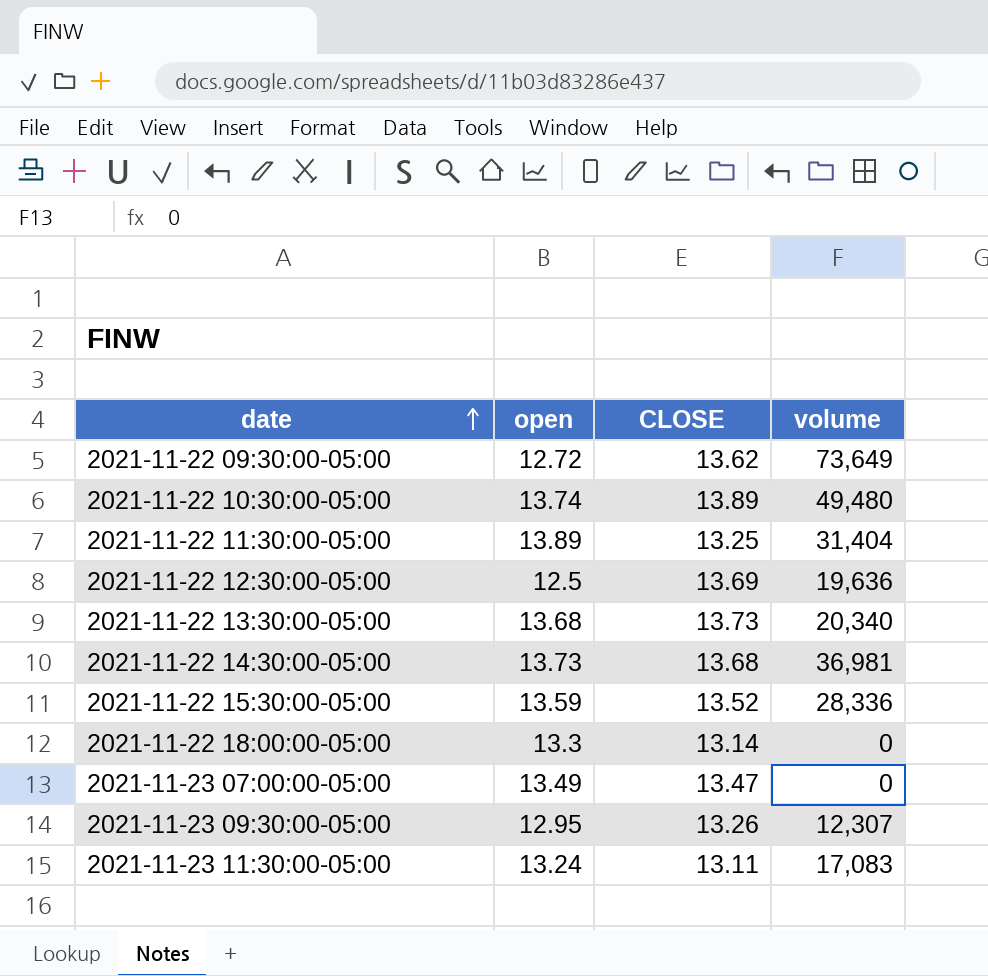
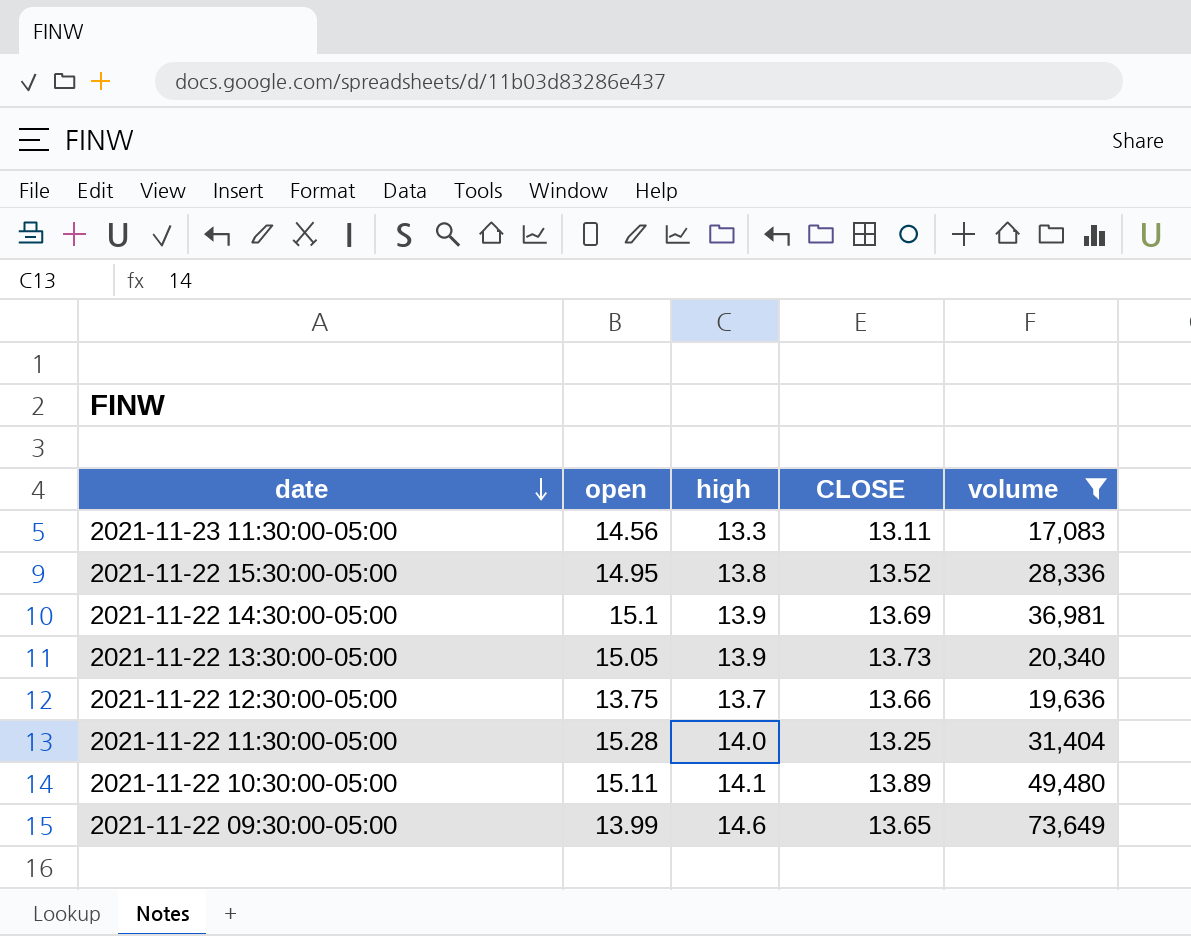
filter: none -> volume >= 17,083
row order: date ascending -> date descending
column high | position: none -> 3
2021-11-23 11:30:00-05:00 | open: 13.24 -> 14.56
2021-11-22 15:30:00-05:00 | open: 13.59 -> 14.95
2021-11-22 14:30:00-05:00 | open: 13.73 -> 15.1
2021-11-22 14:30:00-05:00 | CLOSE: 13.68 -> 13.69
2021-11-22 13:30:00-05:00 | open: 13.68 -> 15.05
2021-11-22 12:30:00-05:00 | open: 12.5 -> 13.75
2021-11-22 12:30:00-05:00 | CLOSE: 13.69 -> 13.66
2021-11-22 11:30:00-05:00 | open: 13.89 -> 15.28
2021-11-22 10:30:00-05:00 | open: 13.74 -> 15.11
2021-11-22 09:30:00-05:00 | open: 12.72 -> 13.99
2021-11-22 09:30:00-05:00 | CLOSE: 13.62 -> 13.65

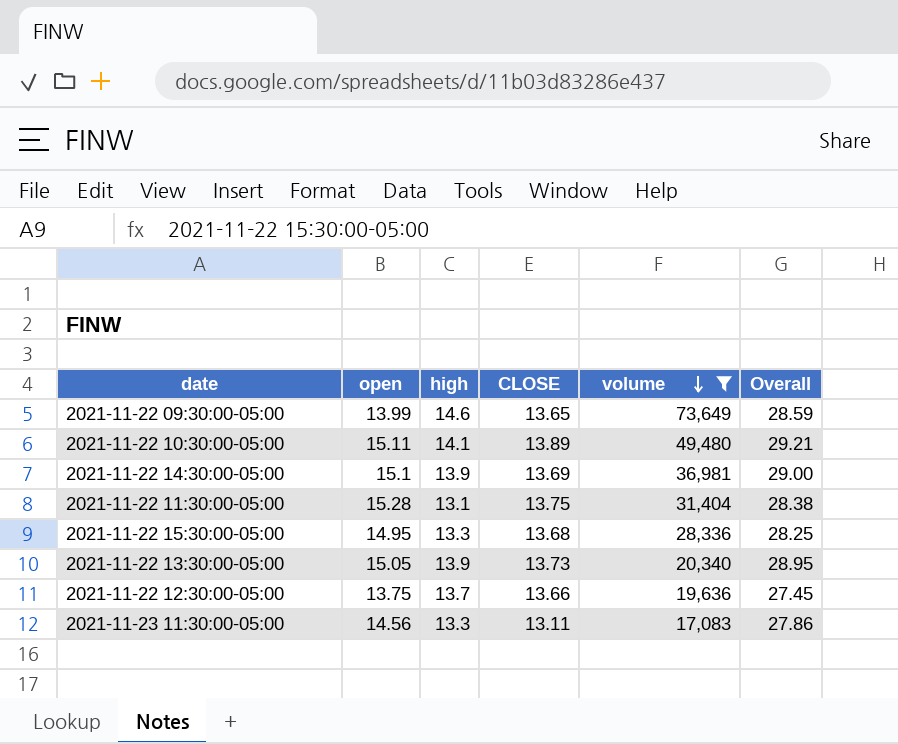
row order: date descending -> volume descending
column Overall | formula: none -> [open] + [high]
2021-11-22 11:30:00-05:00 | high: 14.0 -> 13.1
2021-11-22 11:30:00-05:00 | CLOSE: 13.25 -> 13.75
2021-11-22 15:30:00-05:00 | high: 13.8 -> 13.3
2021-11-22 15:30:00-05:00 | CLOSE: 13.52 -> 13.68

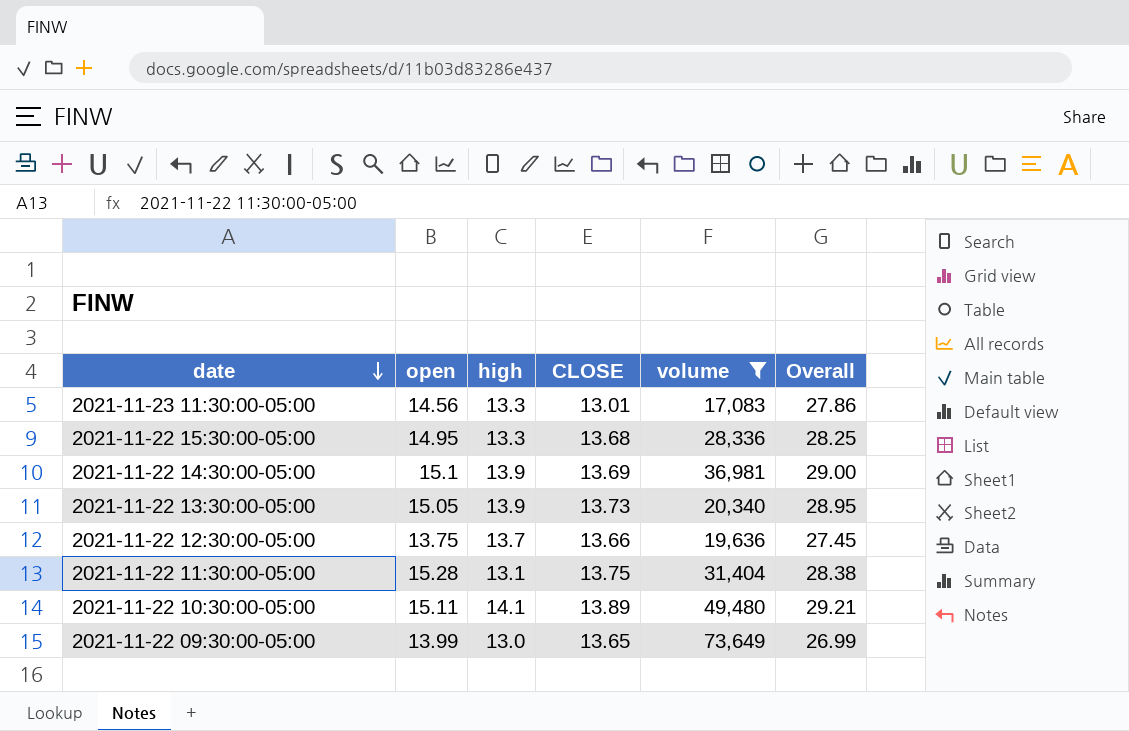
row order: volume descending -> date descending
2021-11-23 11:30:00-05:00 | CLOSE: 13.11 -> 13.01
2021-11-22 09:30:00-05:00 | high: 14.6 -> 13.0
2021-11-22 09:30:00-05:00 | Overall: 28.59 -> 26.99

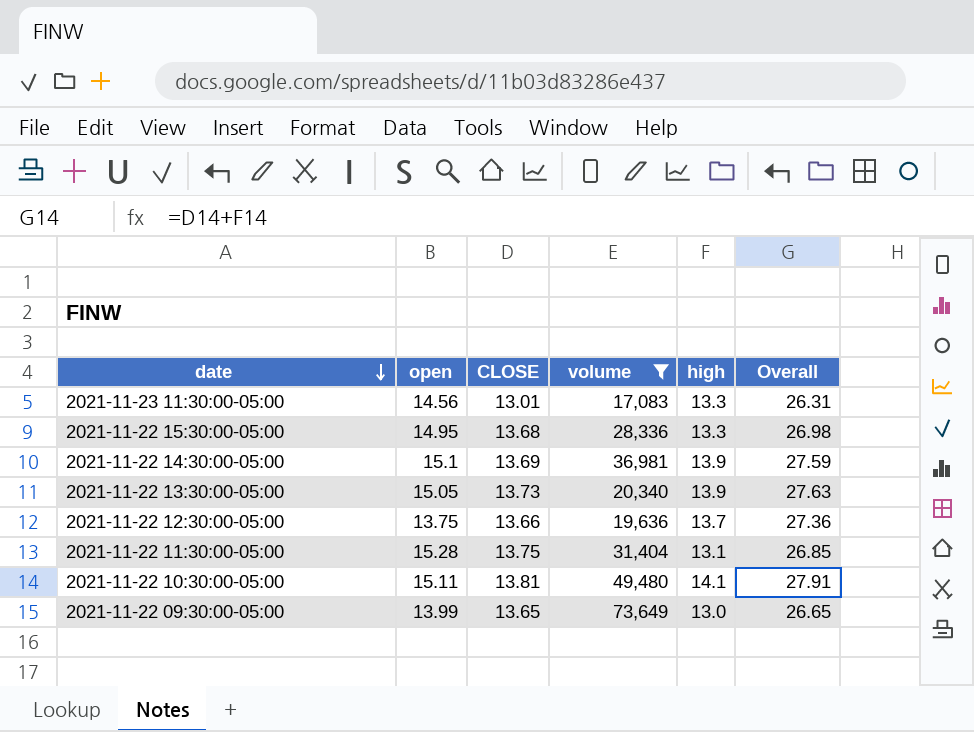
column high | position: 3 -> 5
column Overall | formula: [open] + [high] -> [CLOSE] + [high]
2021-11-22 10:30:00-05:00 | CLOSE: 13.89 -> 13.81

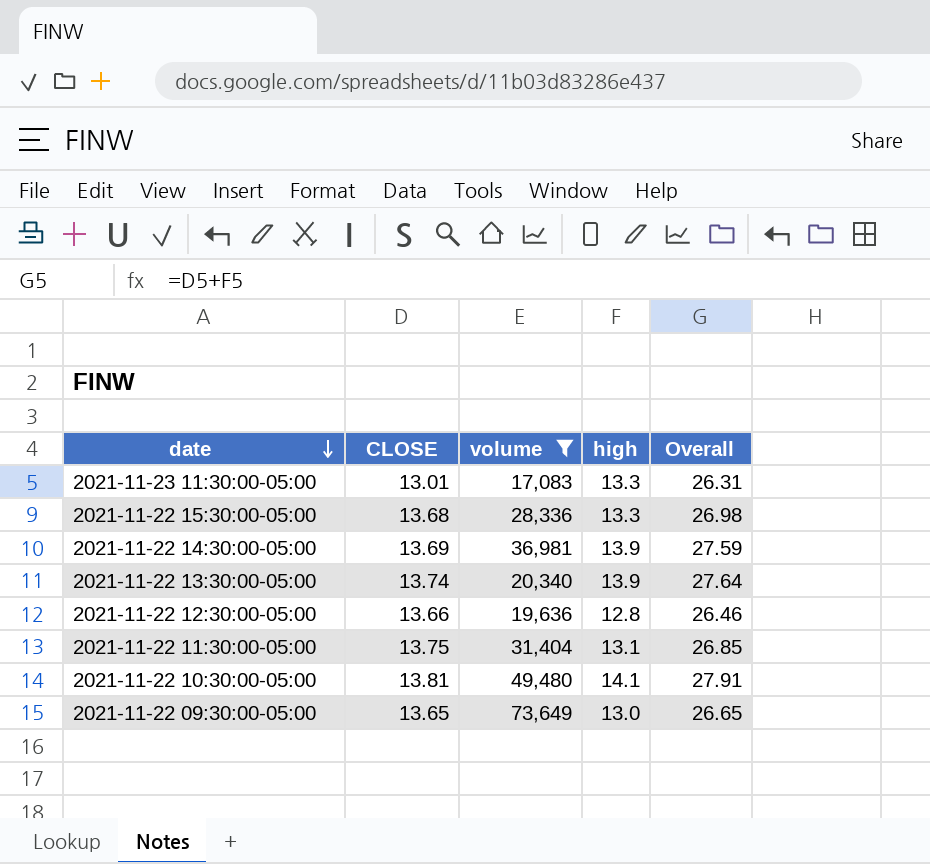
column open | position: 2 -> none
2021-11-22 13:30:00-05:00 | CLOSE: 13.73 -> 13.74
2021-11-22 13:30:00-05:00 | Overall: 27.63 -> 27.64
2021-11-22 12:30:00-05:00 | high: 13.7 -> 12.8
2021-11-22 12:30:00-05:00 | Overall: 27.36 -> 26.46

